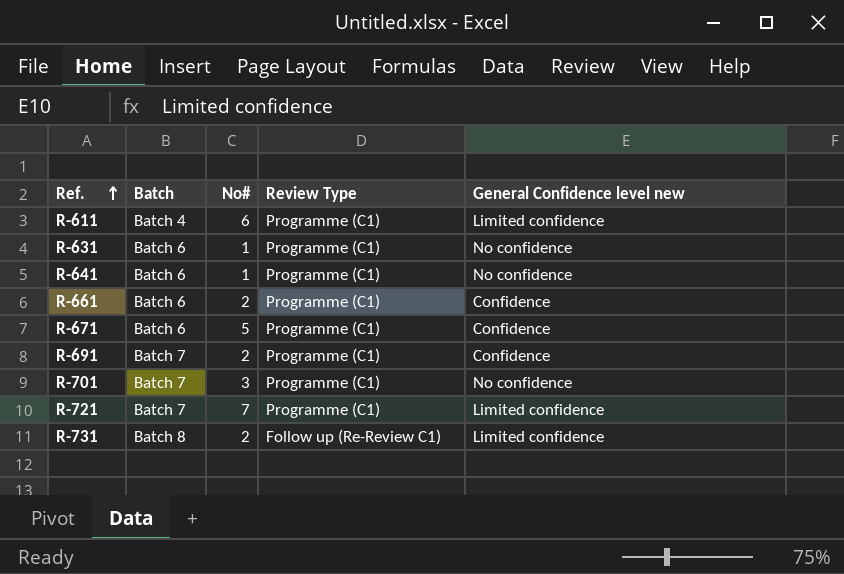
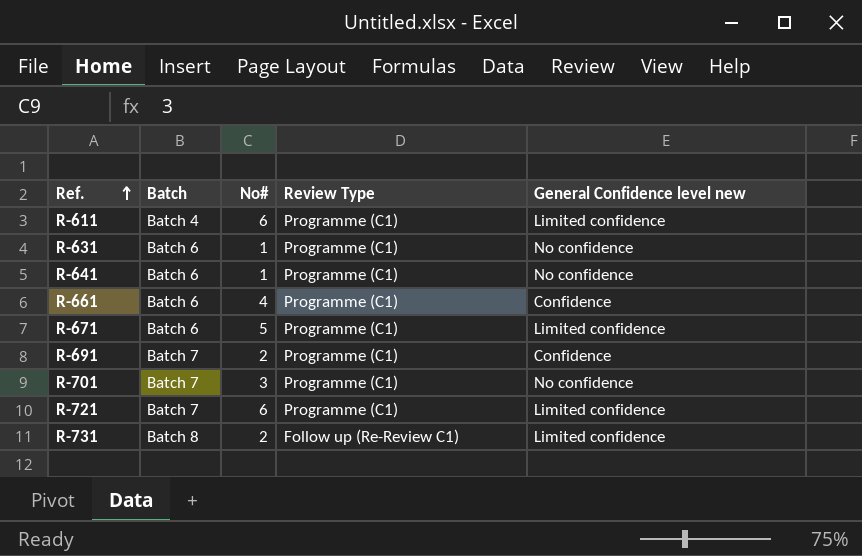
R-661 | No#: 2 -> 4
R-671 | General Confidence level new: Confidence -> Limited confidence
R-721 | No#: 7 -> 6

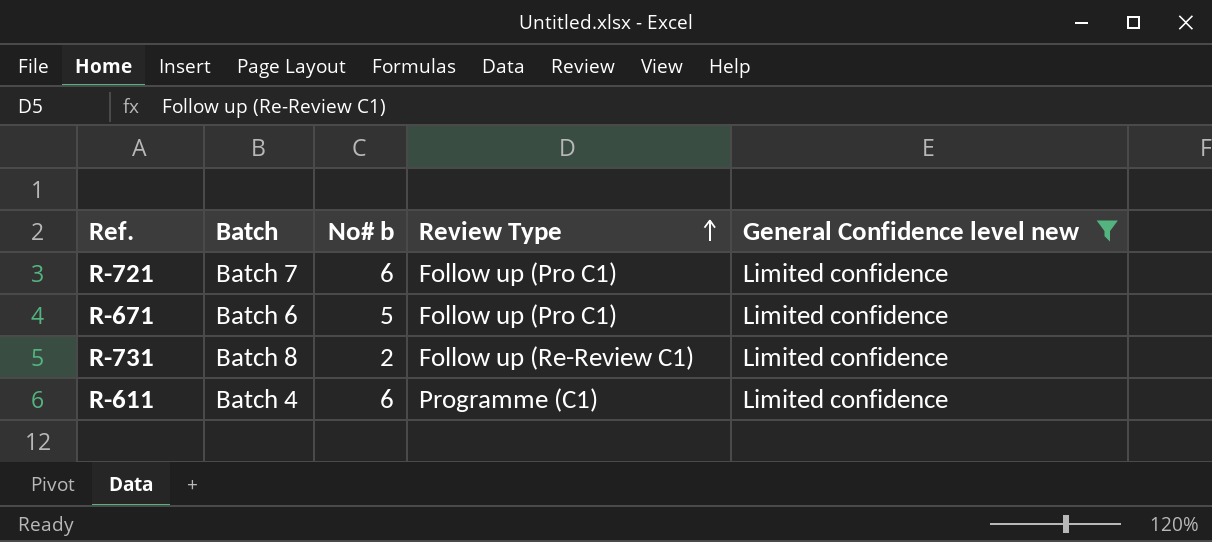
filter: none -> General Confidence level new = Limited confidence
row order: Ref. ascending -> Review Type ascending
column name: No# -> No# b
R-721 | Review Type: Programme (C1) -> Follow up (Pro C1)
R-671 | Review Type: Programme (C1) -> Follow up (Pro C1)

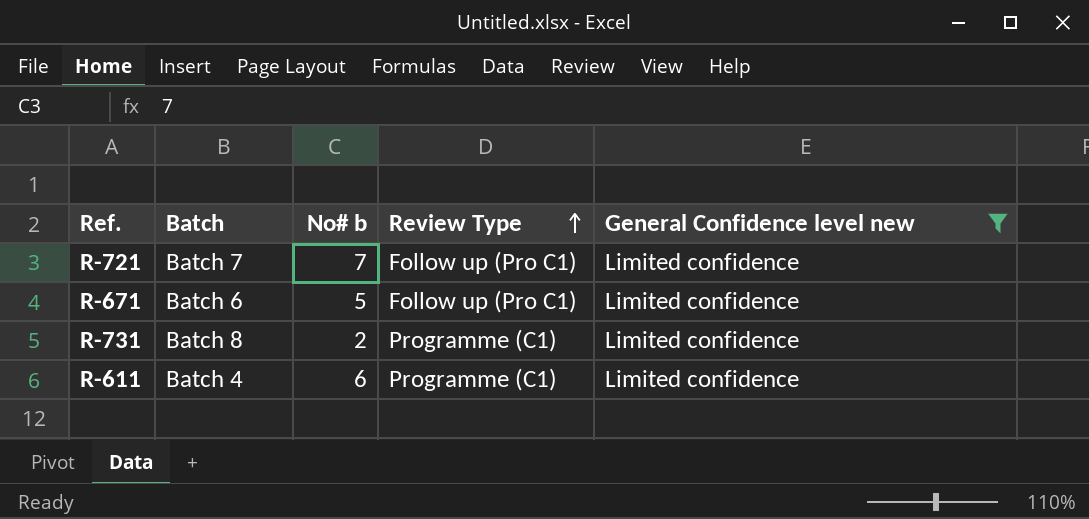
R-721 | No# b: 6 -> 7
R-731 | Review Type: Follow up (Re-Review C1) -> Programme (C1)

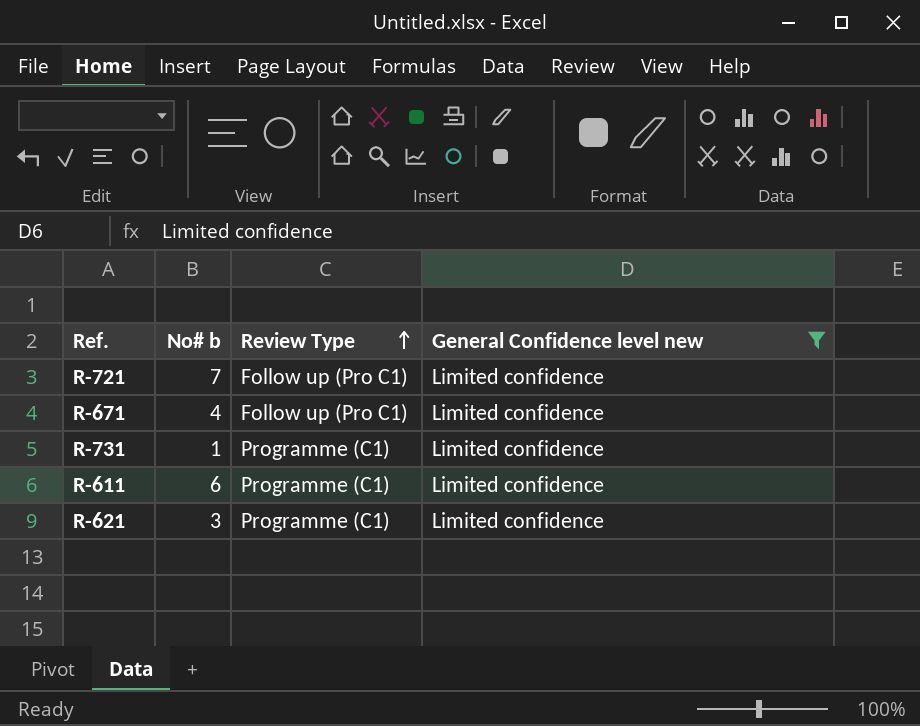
column Batch | position: 2 -> none
R-671 | No# b: 5 -> 4
R-731 | No# b: 2 -> 1
row R-621: none -> 3 | Programme (C1) | Limited confidence

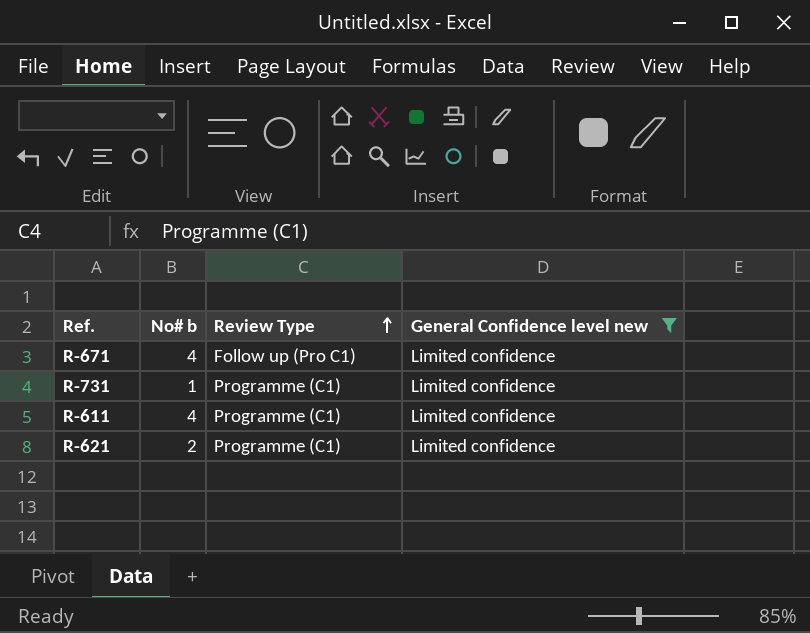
row R-721: 7 | Follow up (Pro C1) | Limited confidence -> none
R-611 | No# b: 6 -> 4
R-621 | No# b: 3 -> 2

